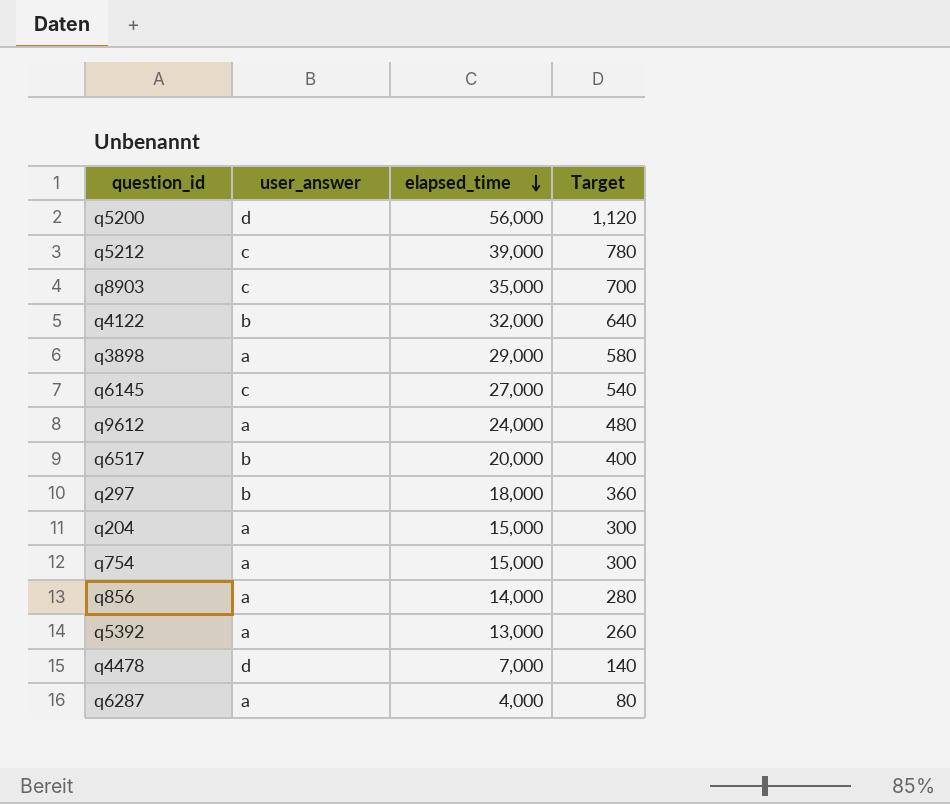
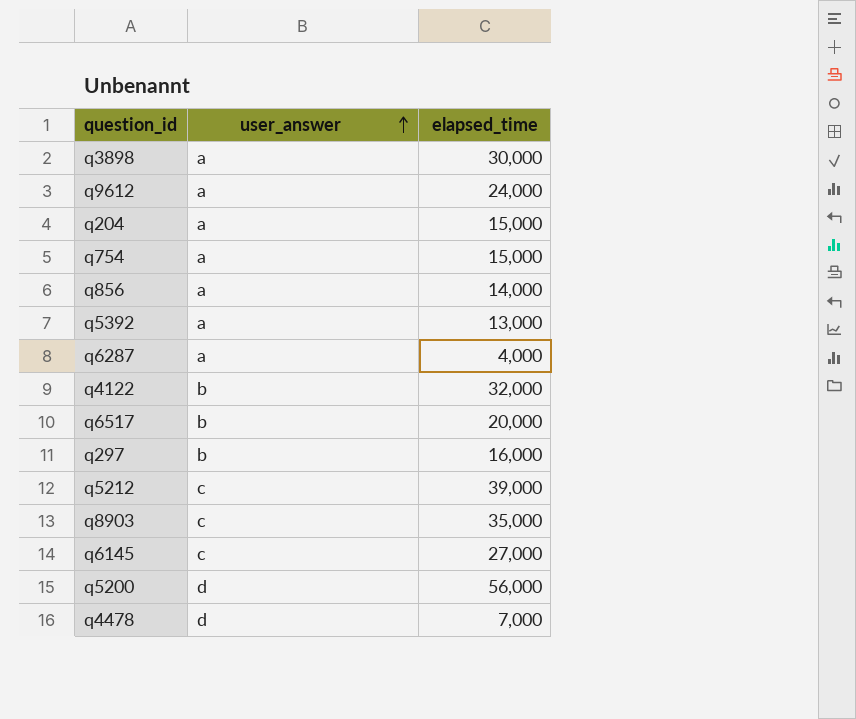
row order: elapsed_time descending -> user_answer ascending
column Target | formula: [elapsed_time] * 0.02 -> none
q3898 | elapsed_time: 29,000 -> 30,000
q297 | elapsed_time: 18,000 -> 16,000

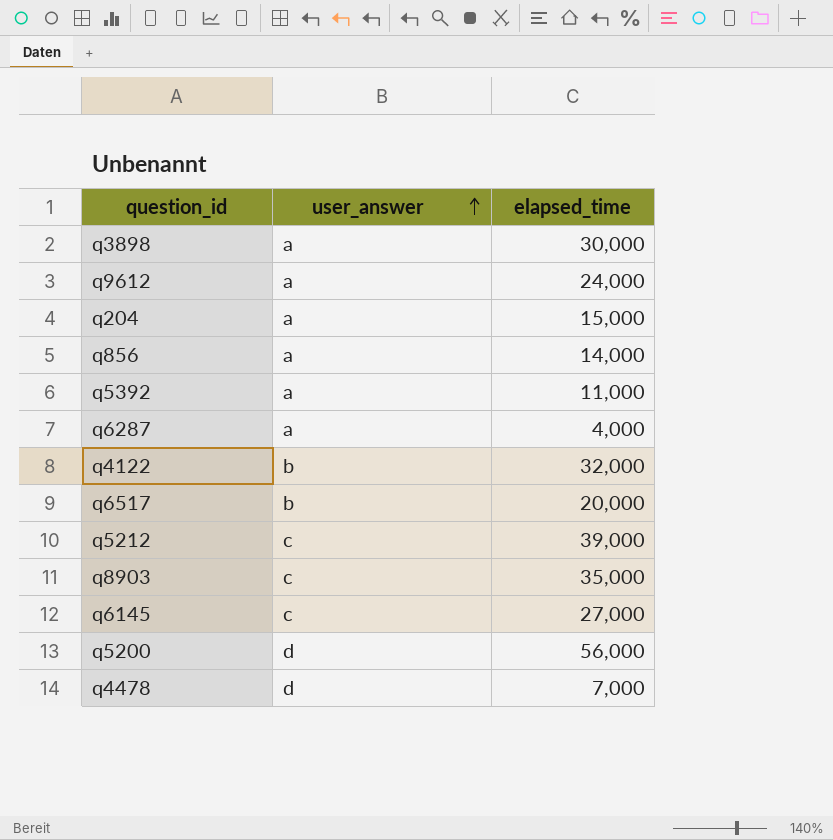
row q754: a | 15,000 -> none
row q297: b | 16,000 -> none
q5392 | elapsed_time: 13,000 -> 11,000

